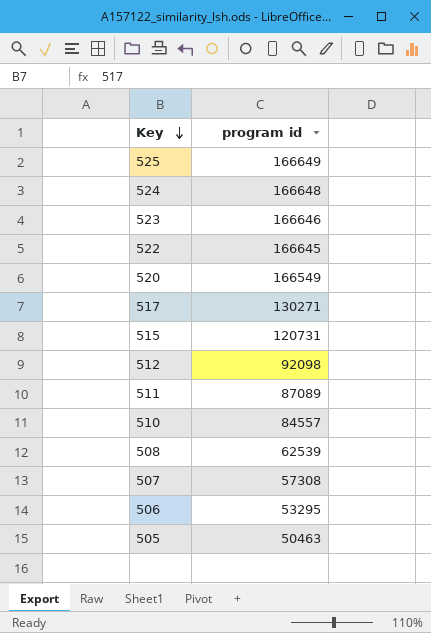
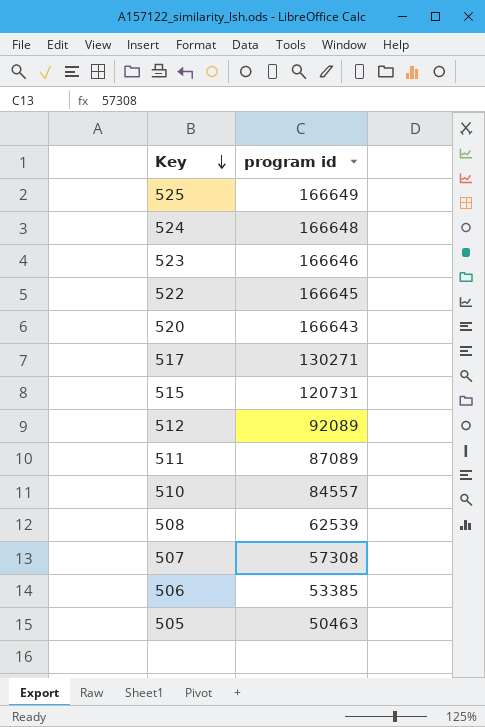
520 | program id: 166549 -> 166643
512 | program id: 92098 -> 92089
506 | program id: 53295 -> 53385

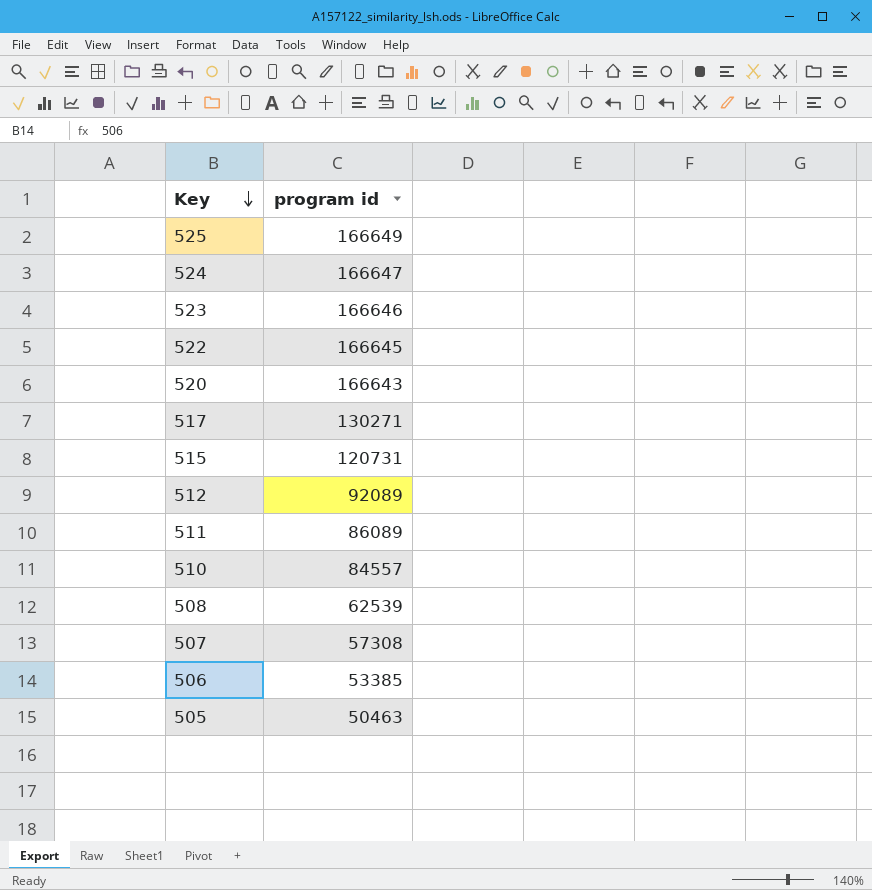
524 | program id: 166648 -> 166647
511 | program id: 87089 -> 86089

